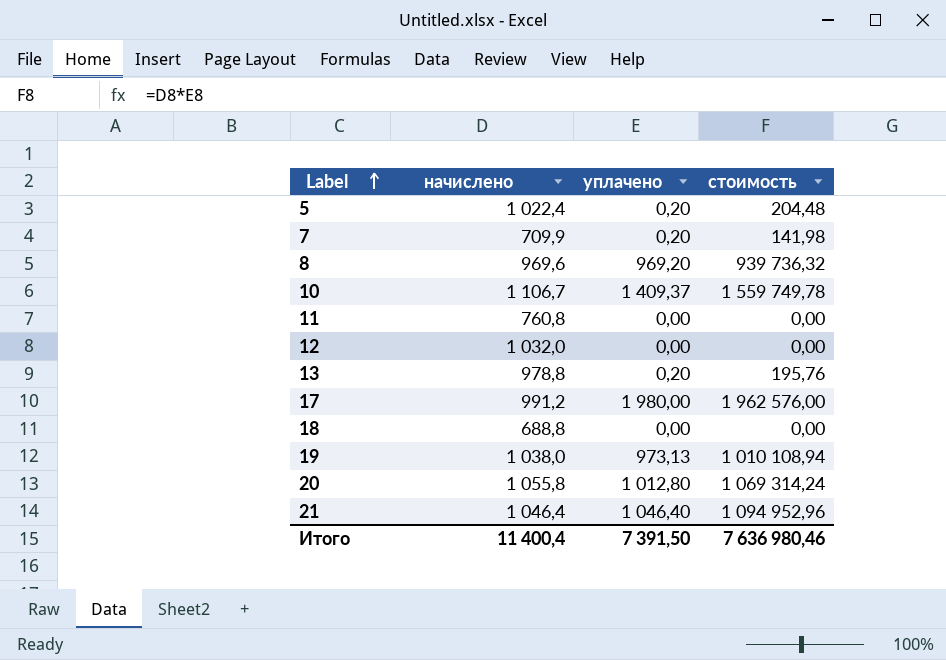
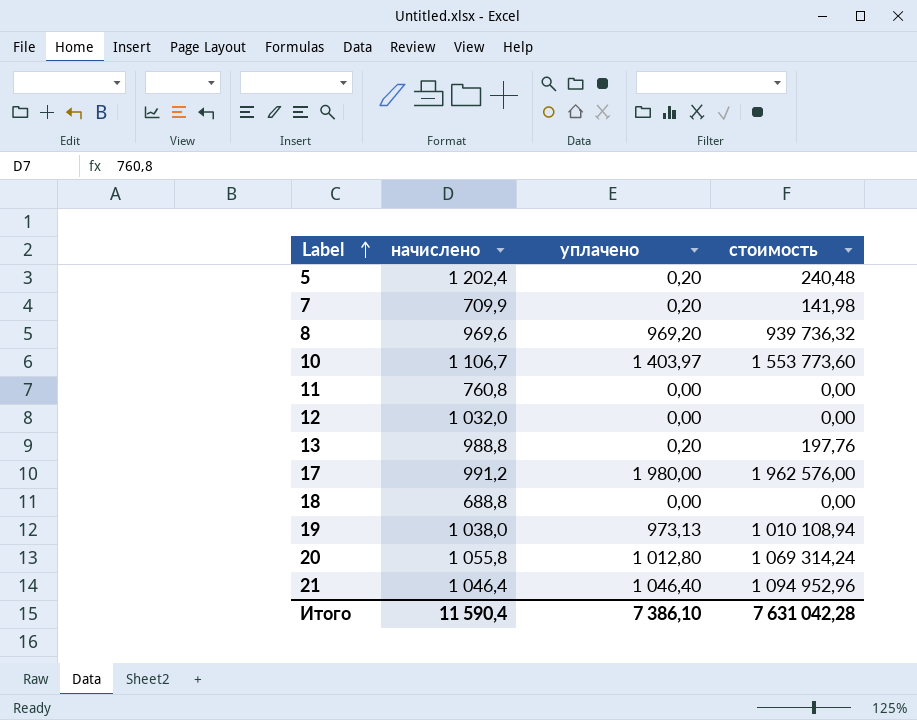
5 | начислено: 1 022,4 -> 1 202,4
5 | стоимость: 204,48 -> 240,48
10 | уплачено: 1 409,37 -> 1 403,97
10 | стоимость: 1 559 749,78 -> 1 553 773,60
13 | начислено: 978,8 -> 988,8
13 | стоимость: 195,76 -> 197,76
Итого | начислено: 11 400,4 -> 11 590,4
Итого | уплачено: 7 391,50 -> 7 386,10
Итого | стоимость: 7 636 980,46 -> 7 631 042,28

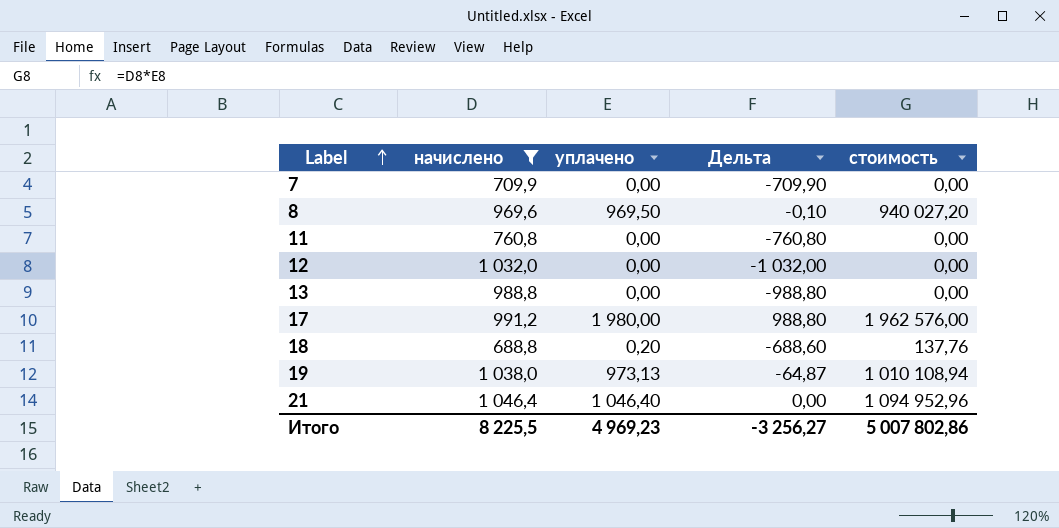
filter: none -> начислено <= 1 046,4
column Дельта | formula: none -> [уплачено] - [начислено]
7 | уплачено: 0,20 -> 0,00
7 | стоимость: 141,98 -> 0,00
8 | уплачено: 969,20 -> 969,50
8 | стоимость: 939 736,32 -> 940 027,20
13 | уплачено: 0,20 -> 0,00
13 | стоимость: 197,76 -> 0,00
18 | уплачено: 0,00 -> 0,20
18 | стоимость: 0,00 -> 137,76
Итого | начислено: 11 590,4 -> 8 225,5
Итого | уплачено: 7 386,10 -> 4 969,23
Итого | стоимость: 7 631 042,28 -> 5 007 802,86

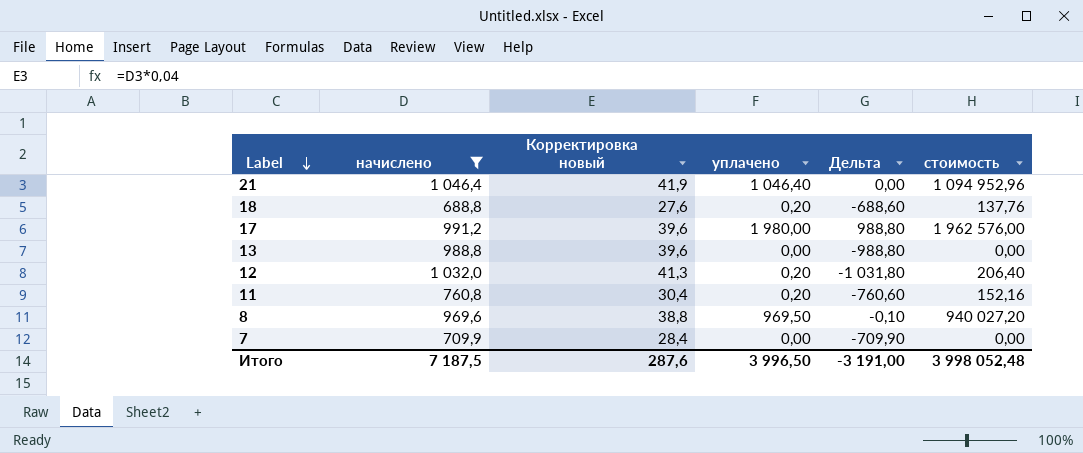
row order: Label ascending -> Label descending
column Корректировка новый | formula: none -> [начислено] * 0,04
row 19: 1 038,0 | 973,13 | -64,87 | 1 010 108,94 -> none
12 | уплачено: 0,00 -> 0,20
12 | Дельта: -1 032,00 -> -1 031,80
12 | стоимость: 0,00 -> 206,40
11 | уплачено: 0,00 -> 0,20
11 | Дельта: -760,80 -> -760,60
11 | стоимость: 0,00 -> 152,16
Итого | начислено: 8 225,5 -> 7 187,5
Итого | уплачено: 4 969,23 -> 3 996,50
Итого | Дельта: -3 256,27 -> -3 191,00
Итого | стоимость: 5 007 802,86 -> 3 998 052,48

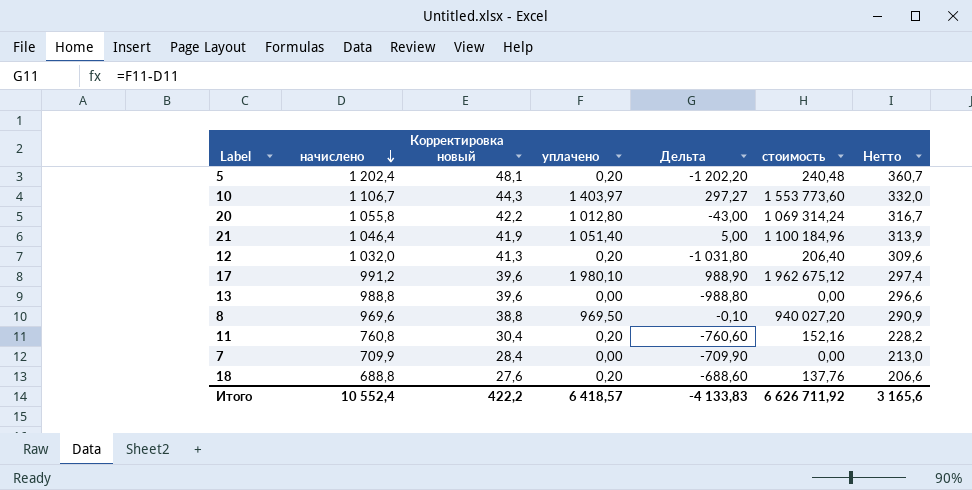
filter: начислено <= 1 046,4 -> none
row order: Label descending -> начислено descending
column Нетто | formula: none -> [начислено] * 0,3
21 | уплачено: 1 046,40 -> 1 051,40
21 | Дельта: 0,00 -> 5,00
21 | стоимость: 1 094 952,96 -> 1 100 184,96
17 | уплачено: 1 980,00 -> 1 980,10
17 | Дельта: 988,80 -> 988,90
17 | стоимость: 1 962 576,00 -> 1 962 675,12
Итого | начислено: 7 187,5 -> 10 552,4
Итого | Корректировка новый: 287,6 -> 422,2
Итого | уплачено: 3 996,50 -> 6 418,57
Итого | Дельта: -3 191,00 -> -4 133,83
Итого | стоимость: 3 998 052,48 -> 6 626 711,92

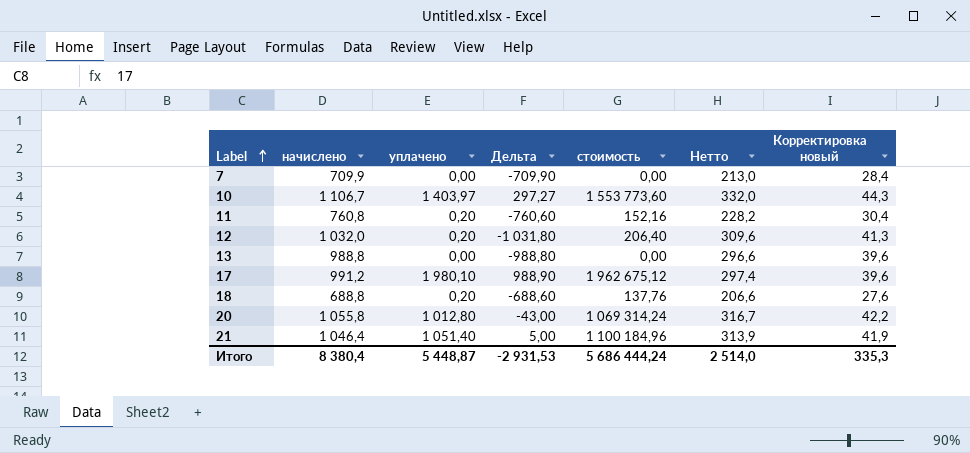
row order: начислено descending -> Label ascending
column Корректировка новый | position: 3 -> 7
row 5: 1 202,4 | 48,1 | 0,20 | -1 202,20 | 240,48 | 360,7 -> none
row 8: 969,6 | 38,8 | 969,50 | -0,10 | 940 027,20 | 290,9 -> none
Итого | начислено: 10 552,4 -> 8 380,4
Итого | уплачено: 6 418,57 -> 5 448,87
Итого | Дельта: -4 133,83 -> -2 931,53
Итого | стоимость: 6 626 711,92 -> 5 686 444,24
Итого | Нетто: 3 165,6 -> 2 514,0
Итого | Корректировка новый: 422,2 -> 335,3

